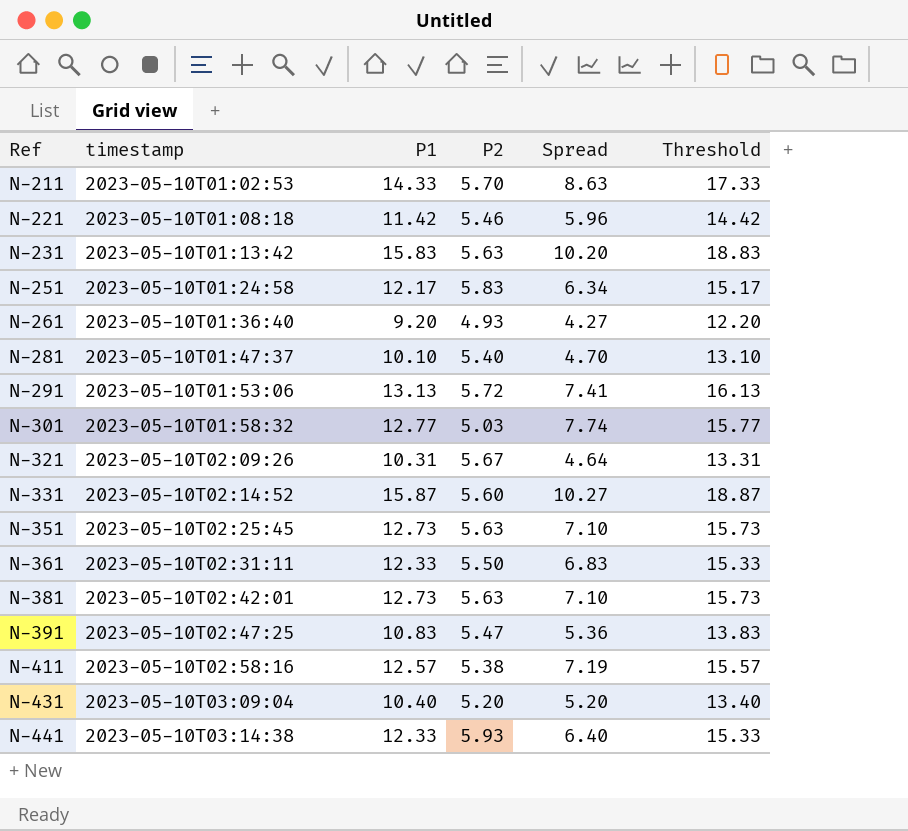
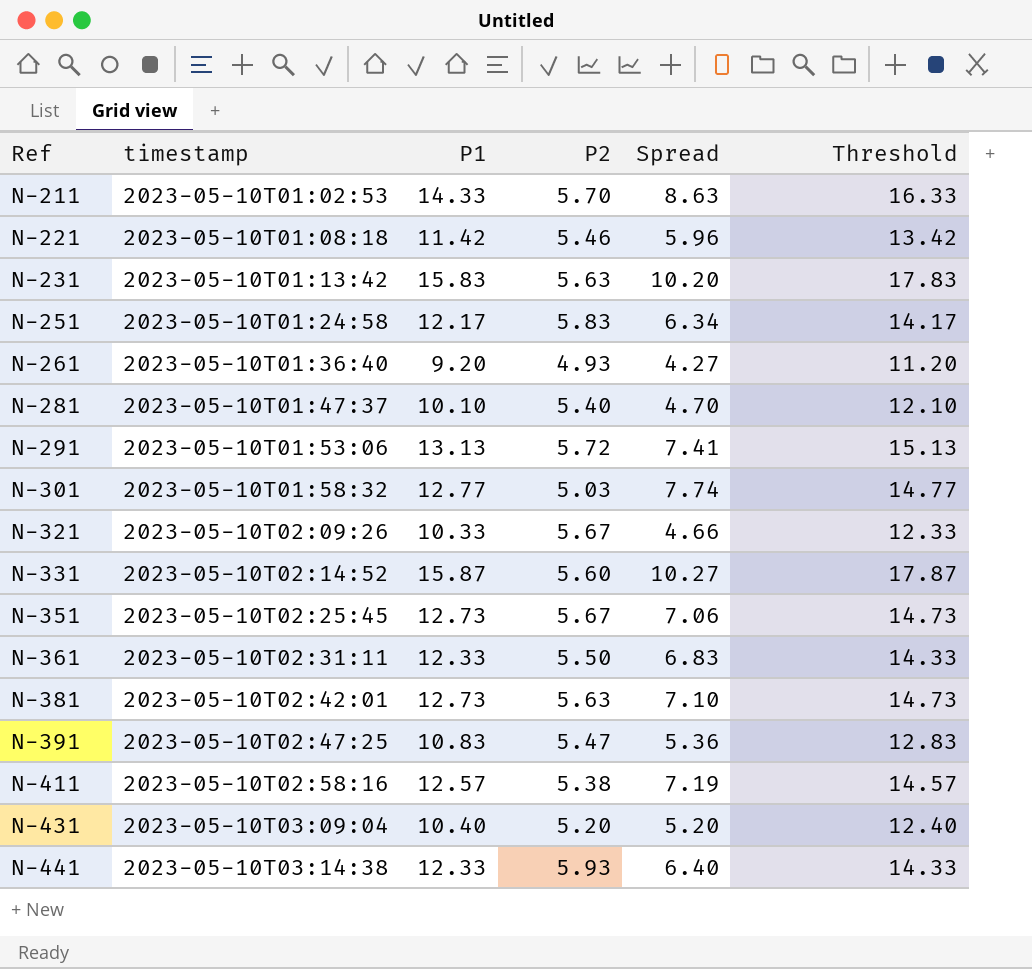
column Threshold | formula: [P1] + 3 -> [P1] + 2
N-321 | P1: 10.31 -> 10.33
N-321 | Spread: 4.64 -> 4.66
N-351 | P2: 5.63 -> 5.67
N-351 | Spread: 7.10 -> 7.06

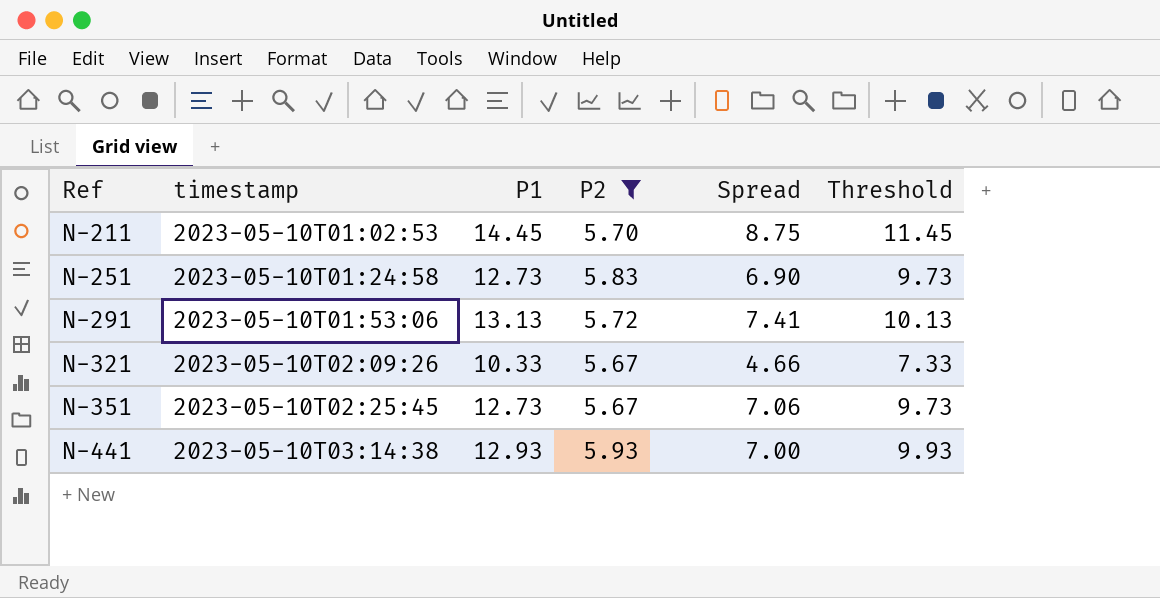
filter: none -> P2 >= 5.67
column Threshold | formula: [P1] + 2 -> [P1] - 3
N-211 | P1: 14.33 -> 14.45
N-211 | Spread: 8.63 -> 8.75
N-251 | P1: 12.17 -> 12.73
N-251 | Spread: 6.34 -> 6.90
N-441 | P1: 12.33 -> 12.93
N-441 | Spread: 6.40 -> 7.00

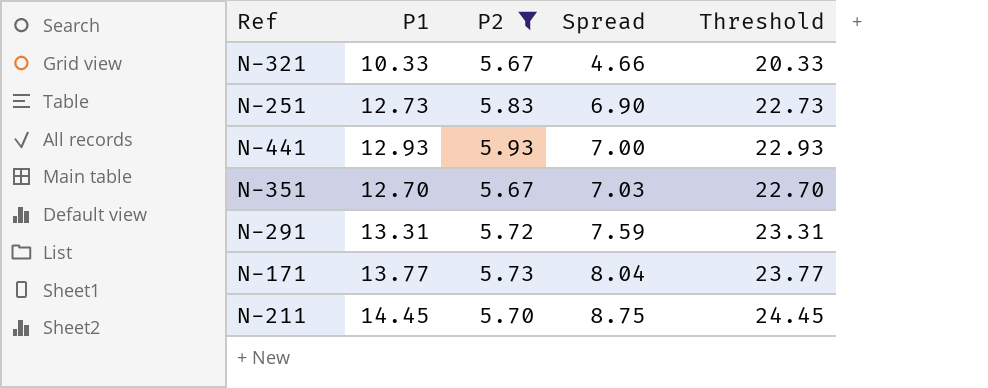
row order: Ref ascending -> Spread ascending
column timestamp | position: 2 -> none
column Threshold | formula: [P1] - 3 -> [P1] + 10
N-351 | P1: 12.73 -> 12.70
N-351 | Spread: 7.06 -> 7.03
N-291 | P1: 13.13 -> 13.31
N-291 | Spread: 7.41 -> 7.59
row N-171: none -> 13.77 | 5.73 | 8.04 | 23.77

